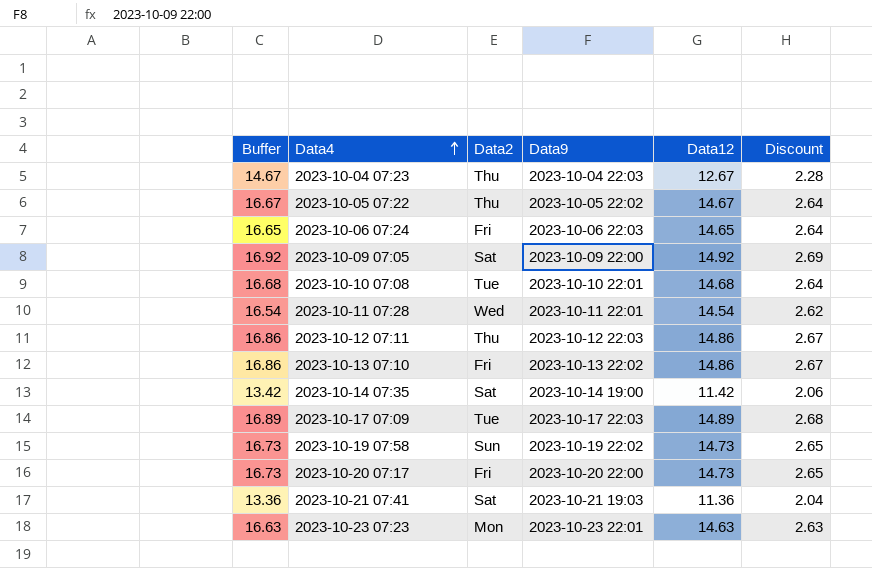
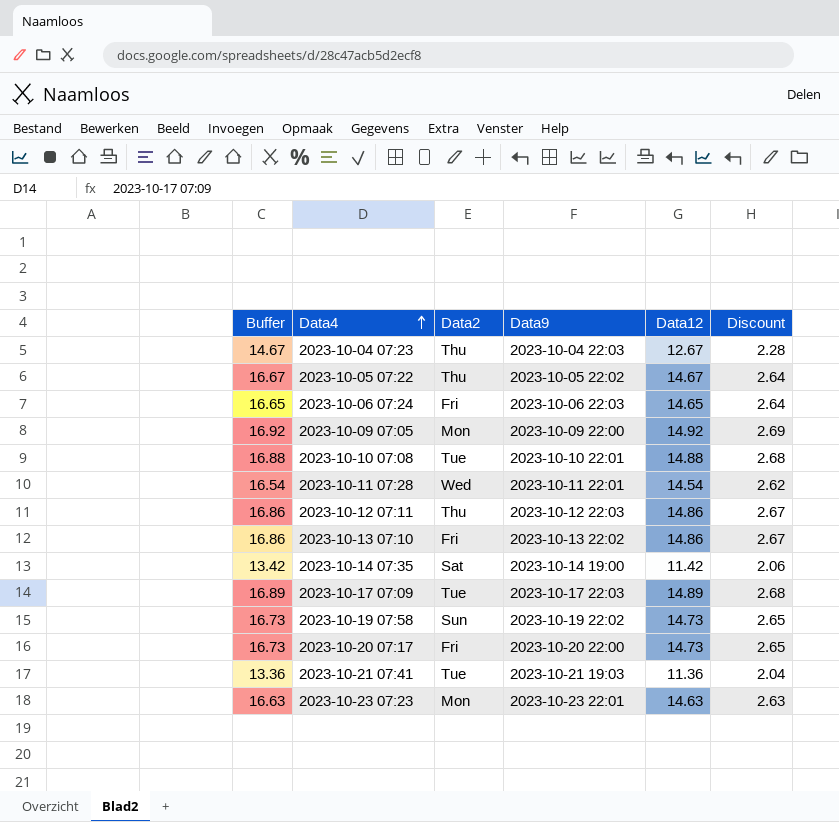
2023-10-09 07:05 | Data2: Sat -> Mon
2023-10-10 07:08 | Buffer: 16.68 -> 16.88
2023-10-10 07:08 | Data12: 14.68 -> 14.88
2023-10-10 07:08 | Discount: 2.64 -> 2.68
2023-10-21 07:41 | Data2: Sat -> Tue

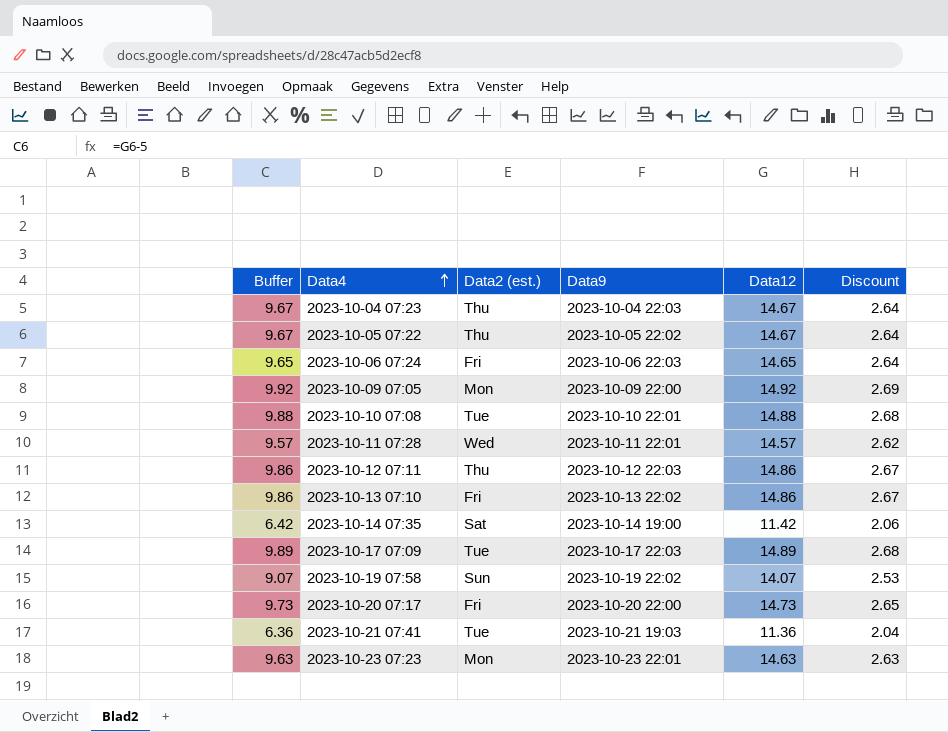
column Buffer | formula: [Data12] + 2 -> [Data12] - 5
column name: Data2 -> Data2 (est.)
2023-10-04 07:23 | Data12: 12.67 -> 14.67
2023-10-04 07:23 | Discount: 2.28 -> 2.64
2023-10-11 07:28 | Data12: 14.54 -> 14.57
2023-10-19 07:58 | Data12: 14.73 -> 14.07
2023-10-19 07:58 | Discount: 2.65 -> 2.53

